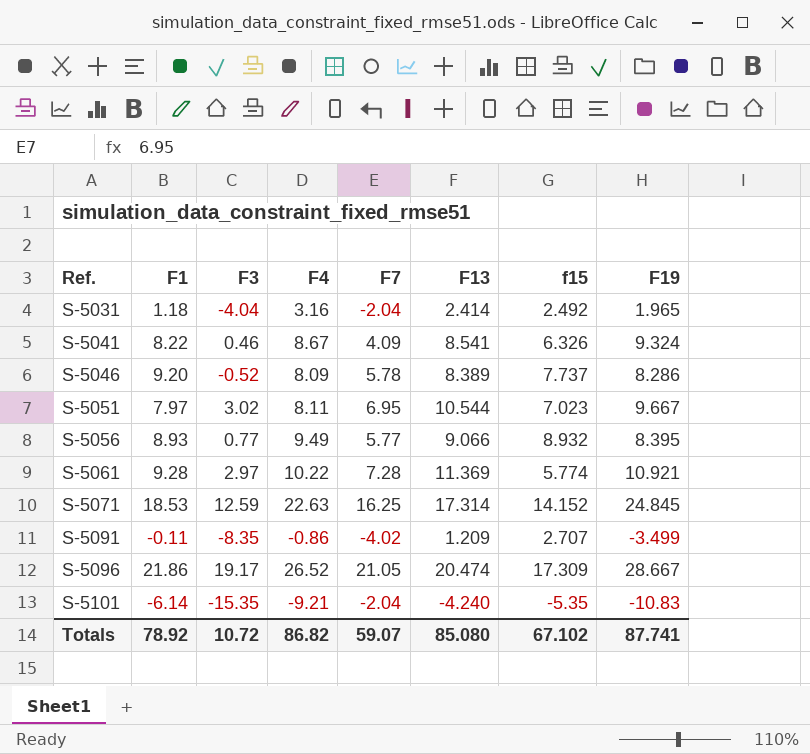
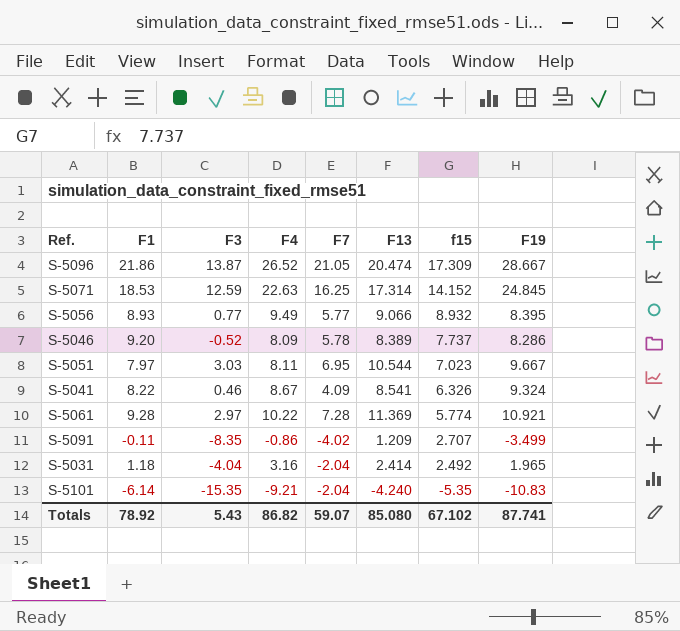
row order: Ref. ascending -> f15 descending
S-5096 | F3: 19.17 -> 13.87
S-5051 | F3: 3.02 -> 3.03
Totals | F3: 10.72 -> 5.43

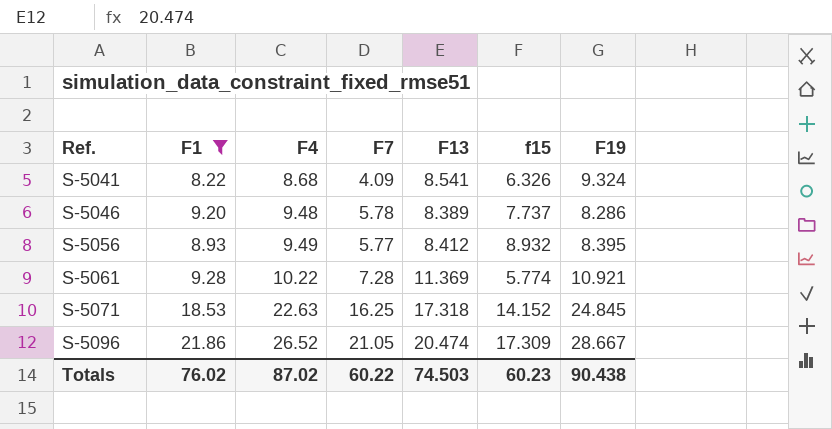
filter: none -> F1 >= 8.22
row order: f15 descending -> Ref. ascending
column F3 | position: 3 -> none
S-5041 | F4: 8.67 -> 8.68
S-5046 | F4: 8.09 -> 9.48
S-5056 | F13: 9.066 -> 8.412
S-5071 | F13: 17.314 -> 17.318
Totals | F1: 78.92 -> 76.02
Totals | F4: 86.82 -> 87.02
Totals | F7: 59.07 -> 60.22
Totals | F13: 85.080 -> 74.503
Totals | f15: 67.102 -> 60.23
Totals | F19: 87.741 -> 90.438

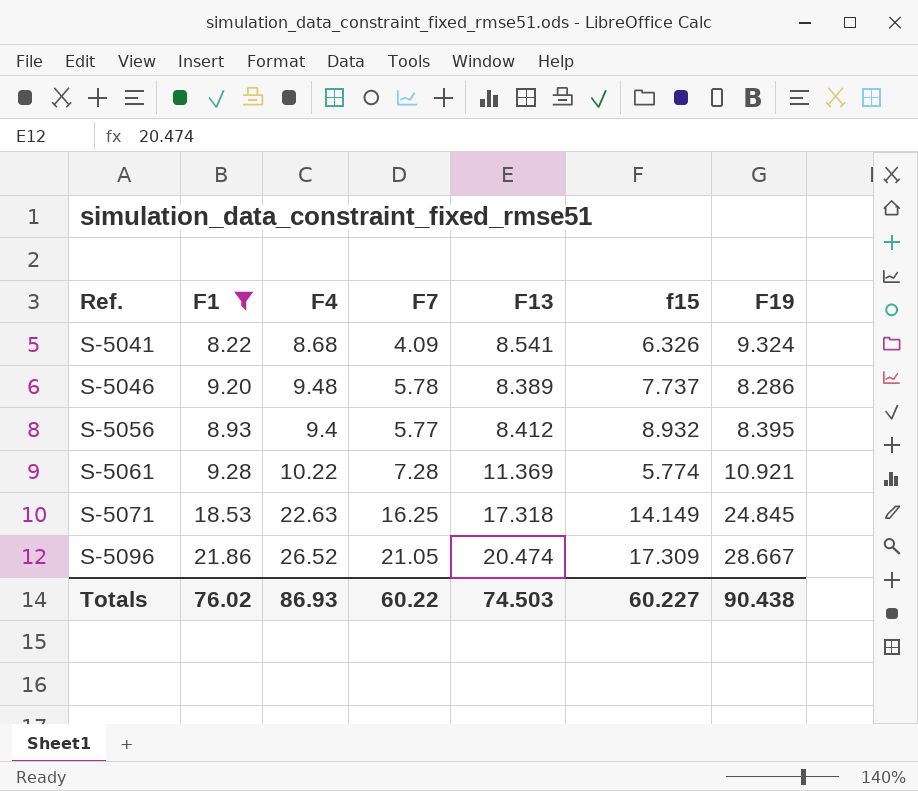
S-5056 | F4: 9.49 -> 9.4
S-5071 | f15: 14.152 -> 14.149
Totals | F4: 87.02 -> 86.93
Totals | f15: 60.23 -> 60.227

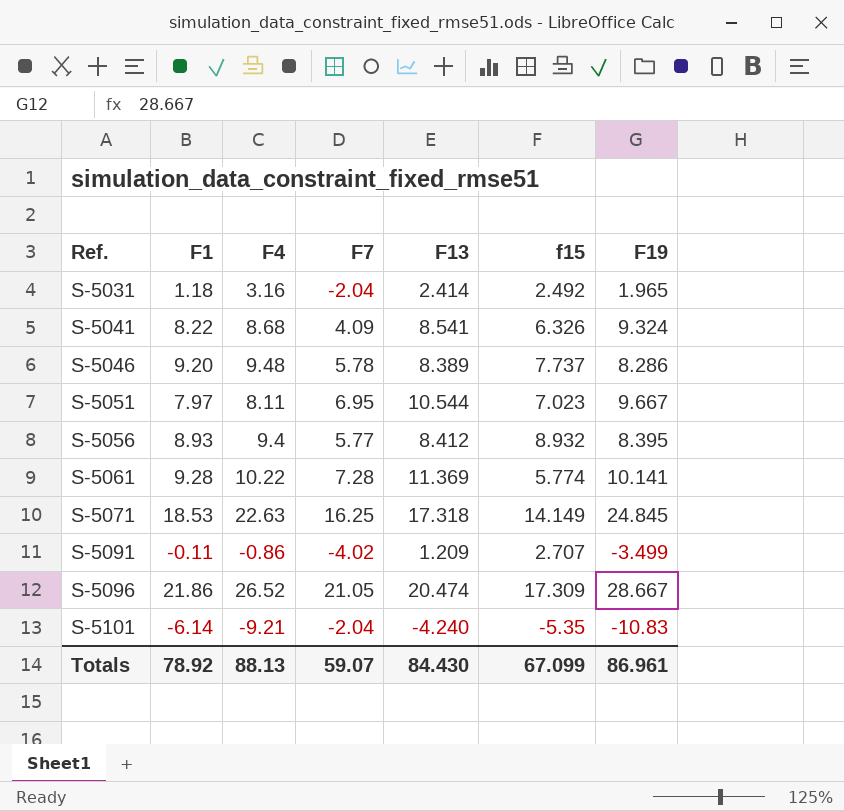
filter: F1 >= 8.22 -> none
S-5061 | F19: 10.921 -> 10.141
Totals | F1: 76.02 -> 78.92
Totals | F4: 86.93 -> 88.13
Totals | F7: 60.22 -> 59.07
Totals | F13: 74.503 -> 84.430
Totals | f15: 60.227 -> 67.099
Totals | F19: 90.438 -> 86.961

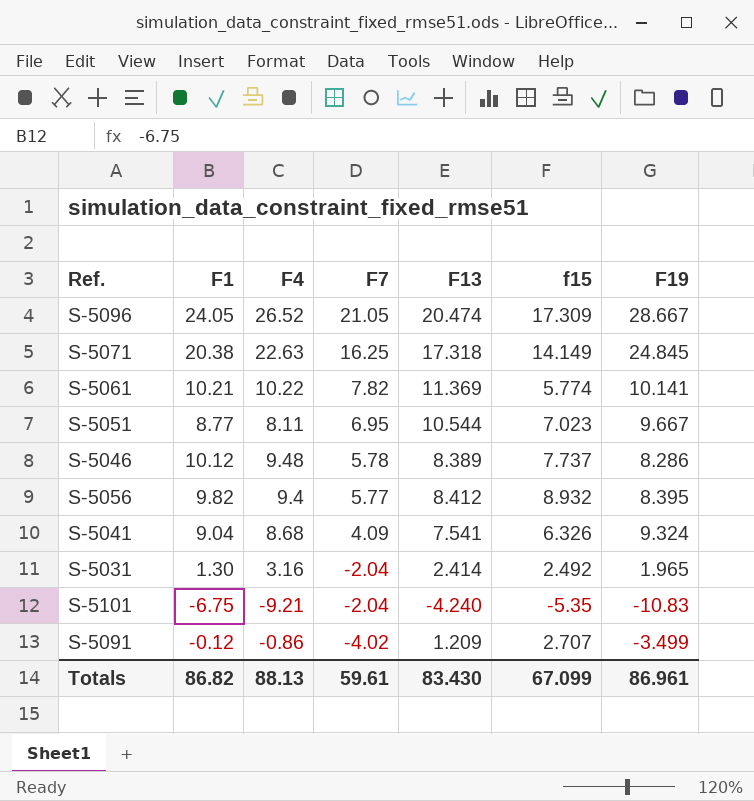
row order: Ref. ascending -> F7 descending
S-5096 | F1: 21.86 -> 24.05
S-5071 | F1: 18.53 -> 20.38
S-5061 | F1: 9.28 -> 10.21
S-5061 | F7: 7.28 -> 7.82
S-5051 | F1: 7.97 -> 8.77
S-5046 | F1: 9.20 -> 10.12
S-5056 | F1: 8.93 -> 9.82
S-5041 | F1: 8.22 -> 9.04
S-5041 | F13: 8.541 -> 7.541
S-5031 | F1: 1.18 -> 1.30
S-5101 | F1: -6.14 -> -6.75
S-5091 | F1: -0.11 -> -0.12
Totals | F1: 78.92 -> 86.82
Totals | F7: 59.07 -> 59.61
Totals | F13: 84.430 -> 83.430

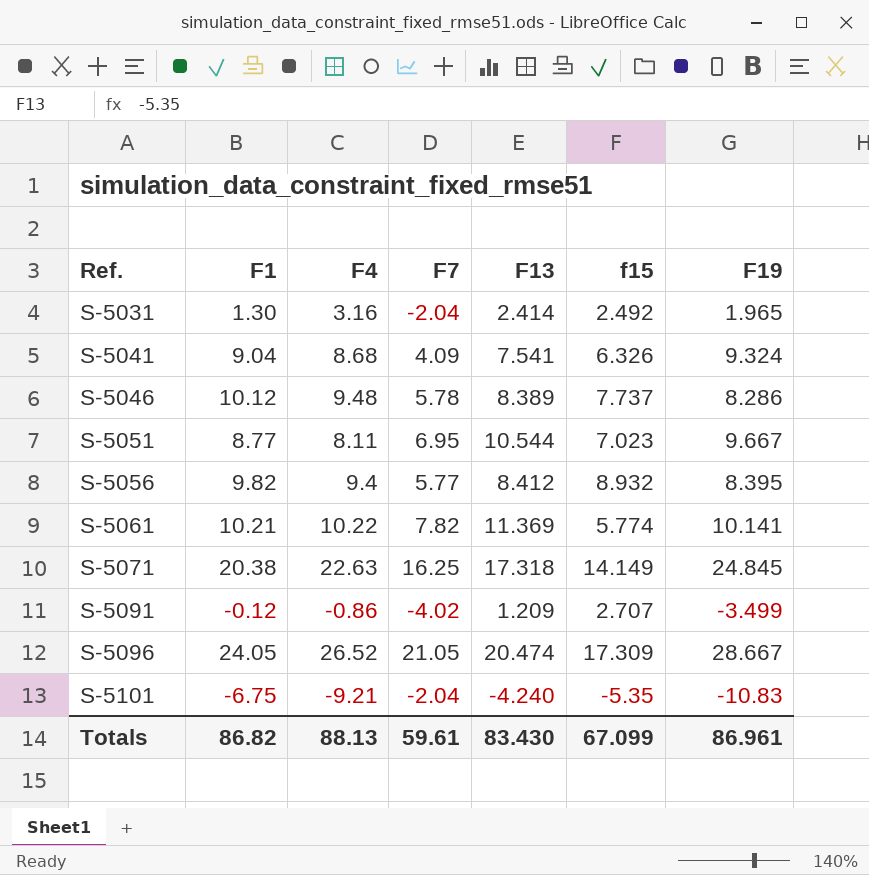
row order: F7 descending -> Ref. ascending

